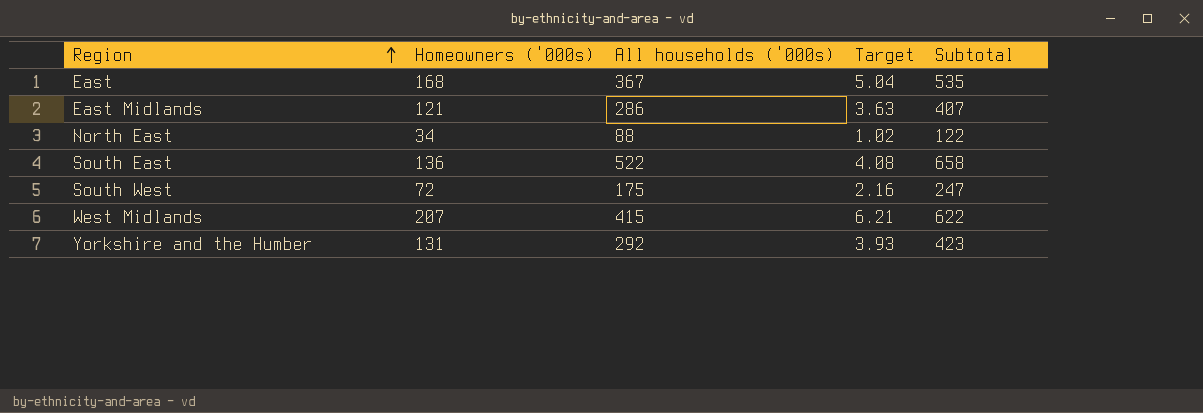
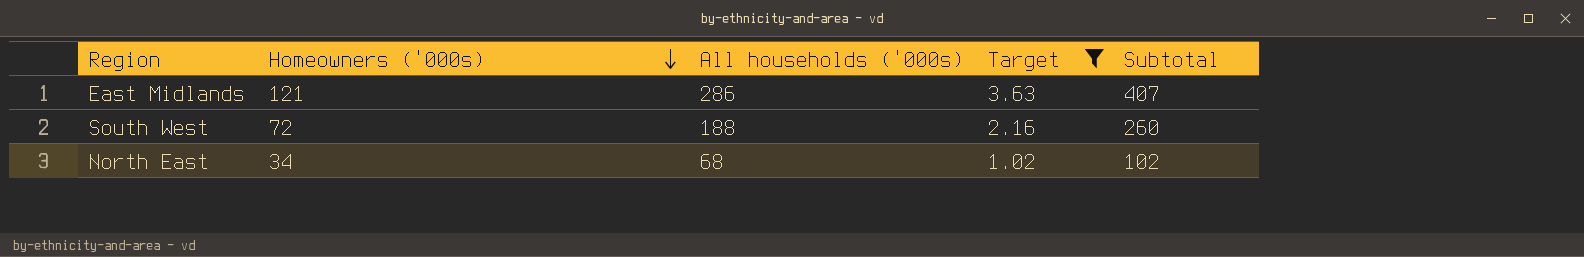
filter: none -> Target <= 3.63
row order: Region ascending -> Homeowners ('000s) descending
South West | All households ('000s): 175 -> 188
South West | Subtotal: 247 -> 260
North East | All households ('000s): 88 -> 68
North East | Subtotal: 122 -> 102

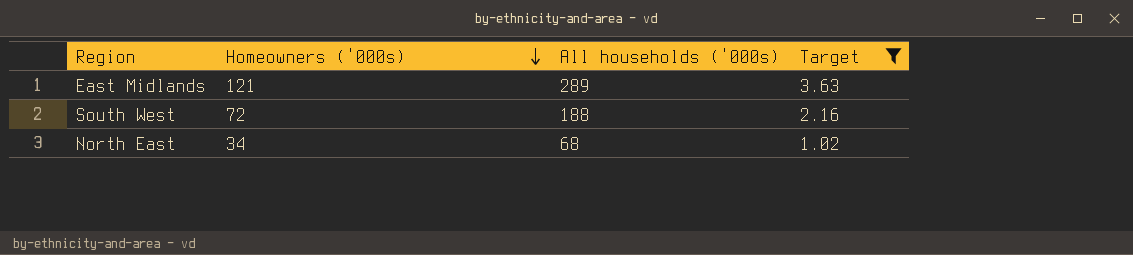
column Subtotal | formula: [Homeowners ('000s)] + [All households ('000s)] -> none
East Midlands | All households ('000s): 286 -> 289

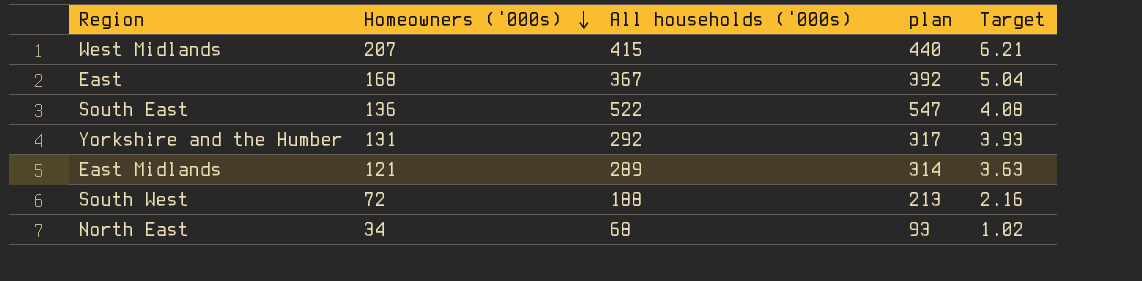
filter: Target <= 3.63 -> none
column plan | formula: none -> [All households ('000s)] + 25

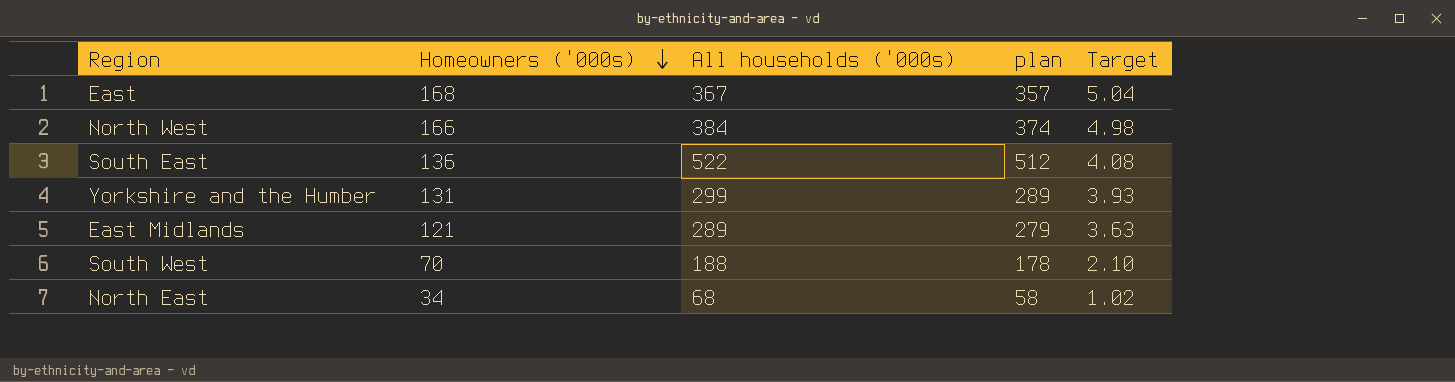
column plan | formula: [All households ('000s)] + 25 -> [All households ('000s)] - 10
row West Midlands: 207 | 415 | 440 | 6.21 -> none
row North West: none -> 166 | 384 | 374 | 4.98
Yorkshire and the Humber | All households ('000s): 292 -> 299
South West | Homeowners ('000s): 72 -> 70
South West | Target: 2.16 -> 2.10

